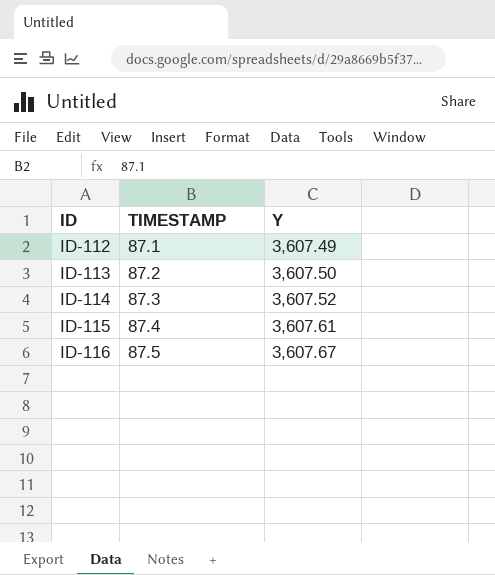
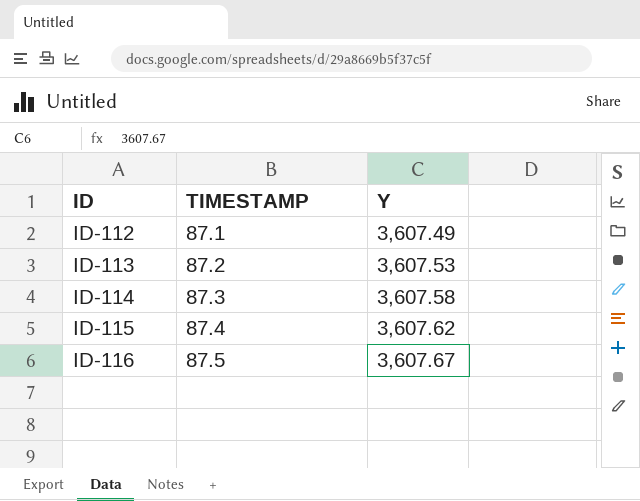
ID-113 | Y: 3,607.50 -> 3,607.53
ID-114 | Y: 3,607.52 -> 3,607.58
ID-115 | Y: 3,607.61 -> 3,607.62

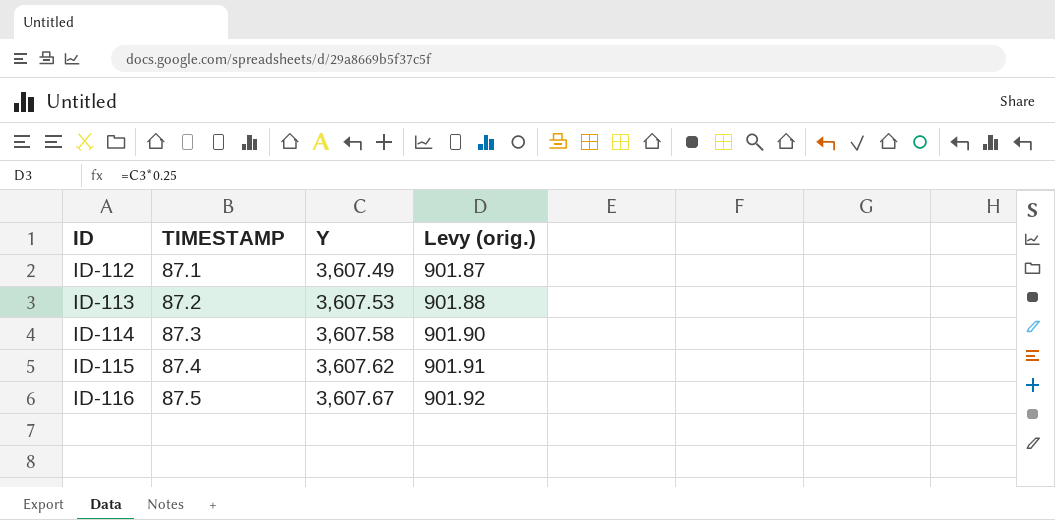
column Levy (orig.) | formula: none -> [Y] * 0.25

